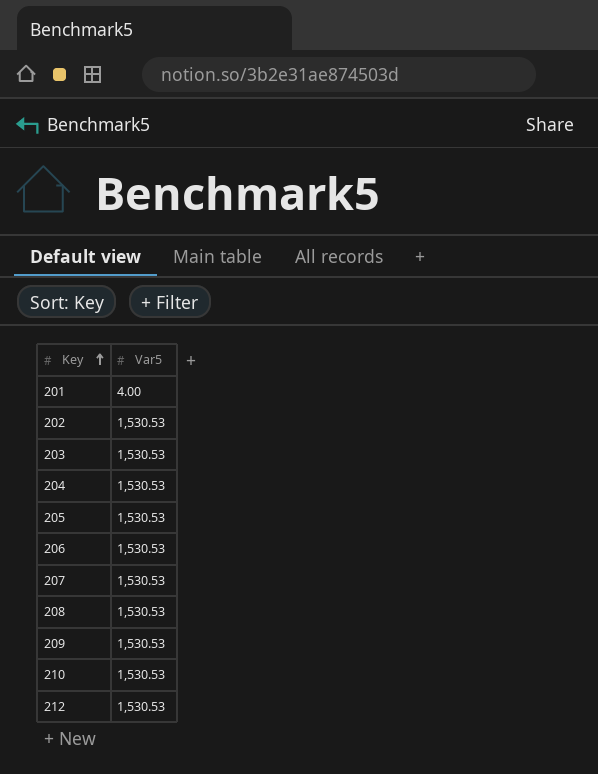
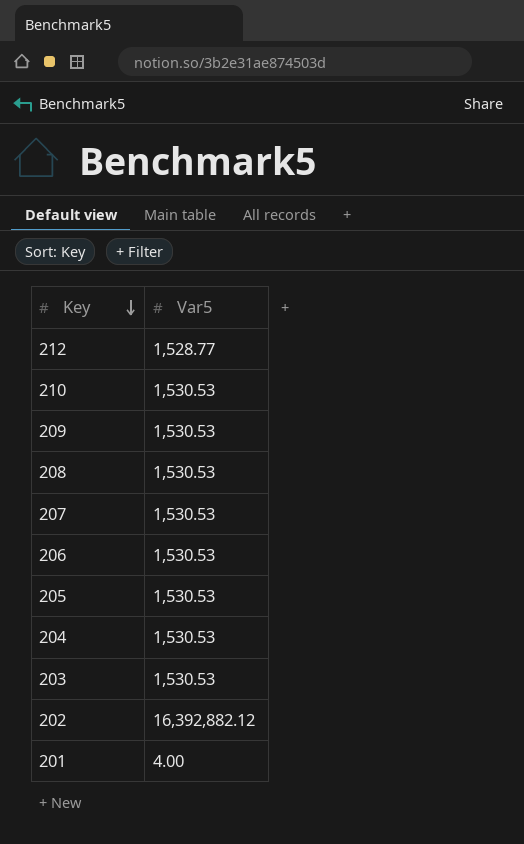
row order: Key ascending -> Key descending
212 | Var5: 1,530.53 -> 1,528.77
202 | Var5: 1,530.53 -> 16,392,882.12

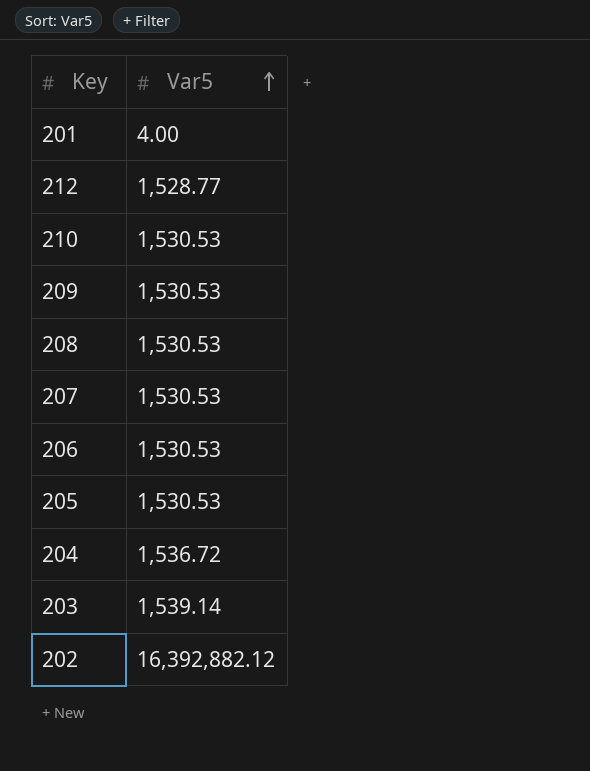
row order: Key descending -> Var5 ascending
204 | Var5: 1,530.53 -> 1,536.72
203 | Var5: 1,530.53 -> 1,539.14

